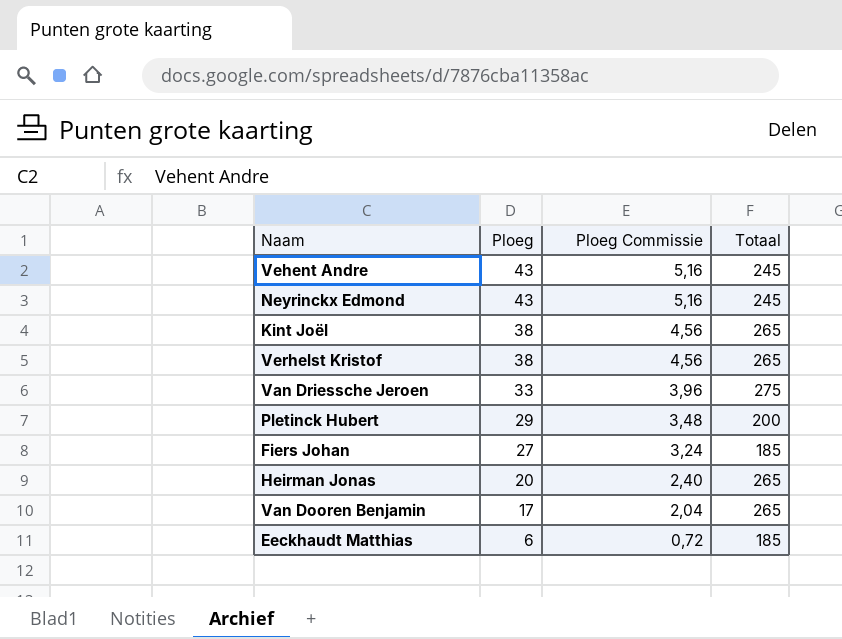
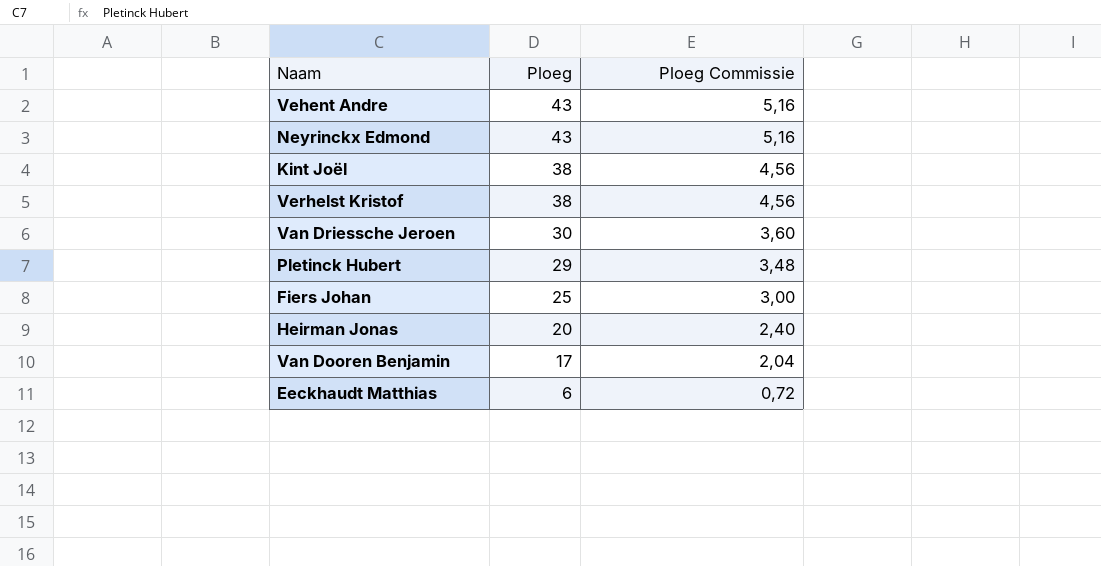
column Totaal | position: 4 -> none
Van Driessche Jeroen | Ploeg: 33 -> 30
Van Driessche Jeroen | Ploeg Commissie: 3,96 -> 3,60
Fiers Johan | Ploeg: 27 -> 25
Fiers Johan | Ploeg Commissie: 3,24 -> 3,00

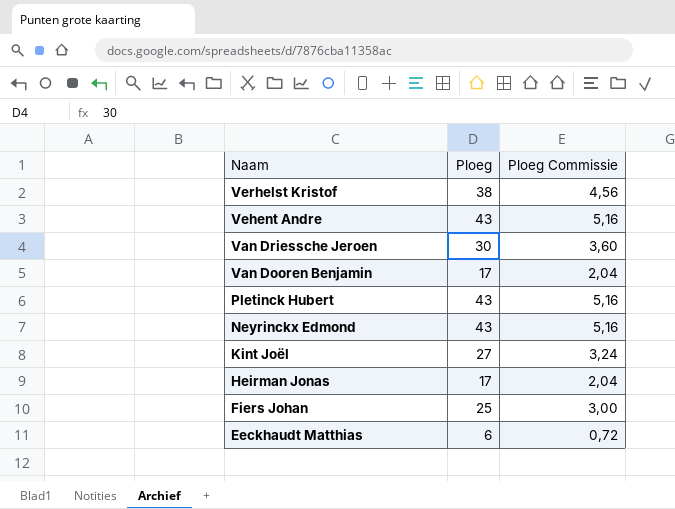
row order: Ploeg descending -> Naam descending
Pletinck Hubert | Ploeg: 29 -> 43
Pletinck Hubert | Ploeg Commissie: 3,48 -> 5,16
Kint Joël | Ploeg: 38 -> 27
Kint Joël | Ploeg Commissie: 4,56 -> 3,24
Heirman Jonas | Ploeg: 20 -> 17
Heirman Jonas | Ploeg Commissie: 2,40 -> 2,04

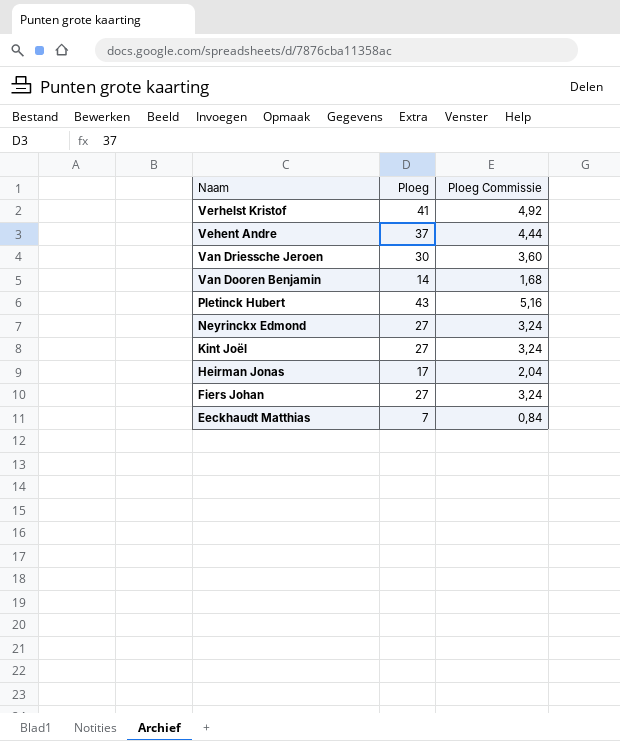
Verhelst Kristof | Ploeg: 38 -> 41
Verhelst Kristof | Ploeg Commissie: 4,56 -> 4,92
Vehent Andre | Ploeg: 43 -> 37
Vehent Andre | Ploeg Commissie: 5,16 -> 4,44
Van Dooren Benjamin | Ploeg: 17 -> 14
Van Dooren Benjamin | Ploeg Commissie: 2,04 -> 1,68
Neyrinckx Edmond | Ploeg: 43 -> 27
Neyrinckx Edmond | Ploeg Commissie: 5,16 -> 3,24
Fiers Johan | Ploeg: 25 -> 27
Fiers Johan | Ploeg Commissie: 3,00 -> 3,24
Eeckhaudt Matthias | Ploeg: 6 -> 7
Eeckhaudt Matthias | Ploeg Commissie: 0,72 -> 0,84

